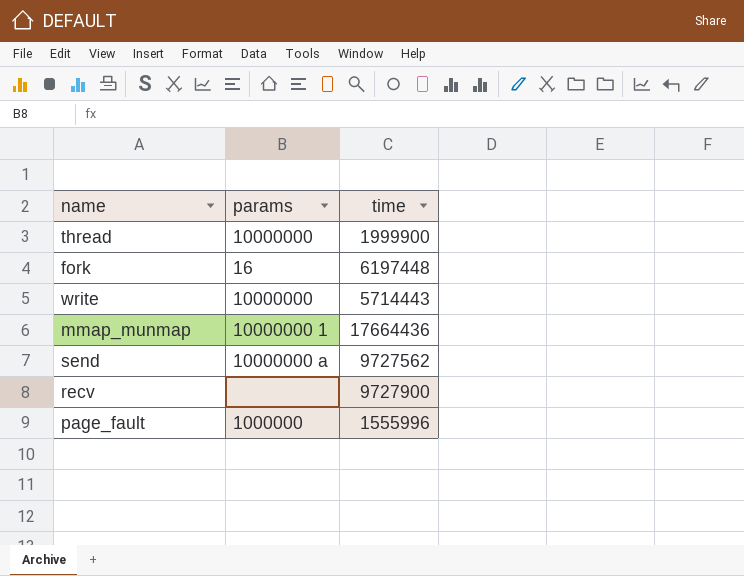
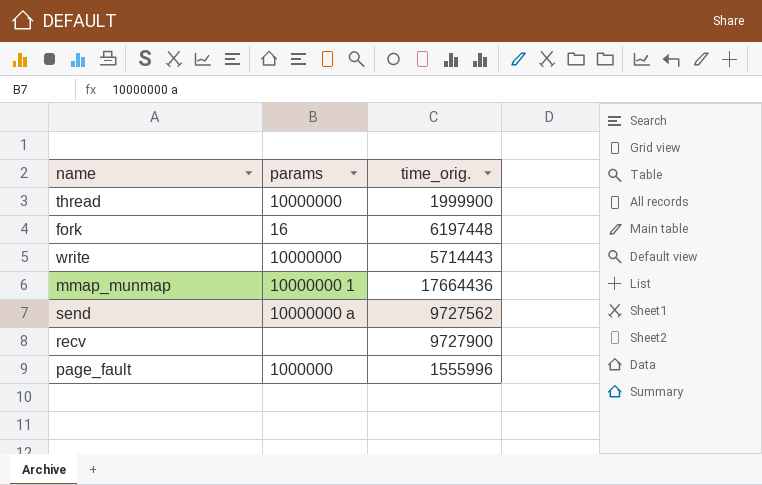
column name: time -> time_orig.

